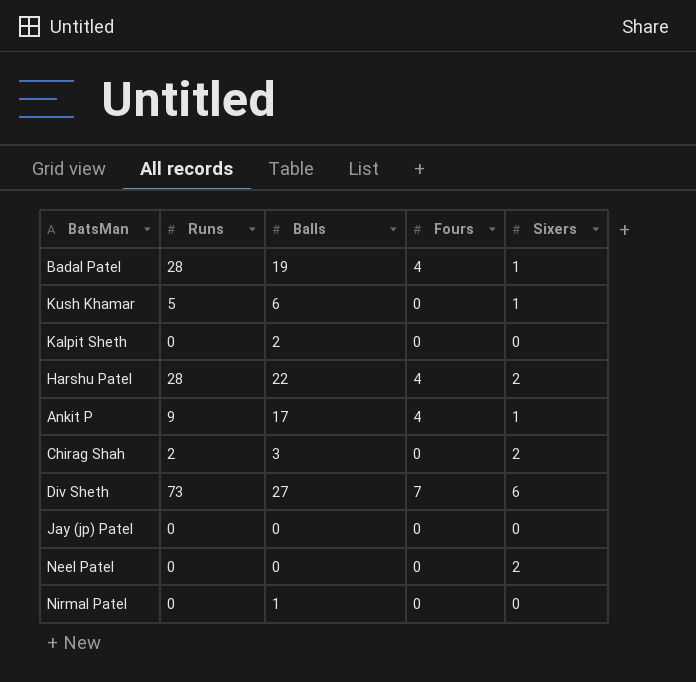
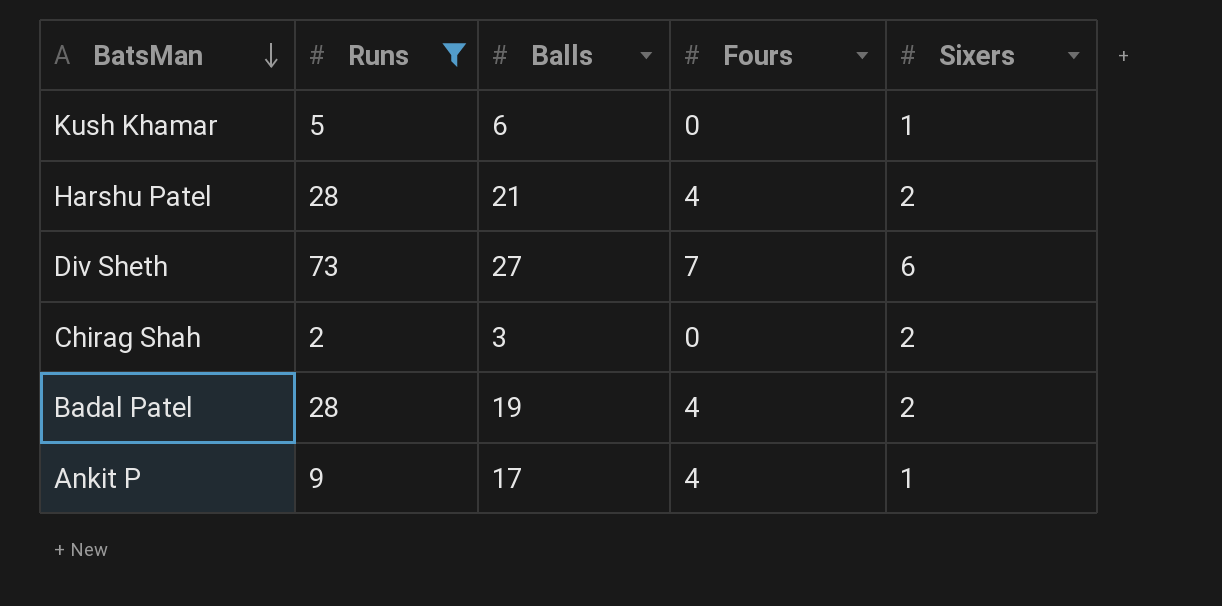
filter: none -> Runs != 0
row order: none -> BatsMan descending
Harshu Patel | Balls: 22 -> 21
Badal Patel | Sixers: 1 -> 2

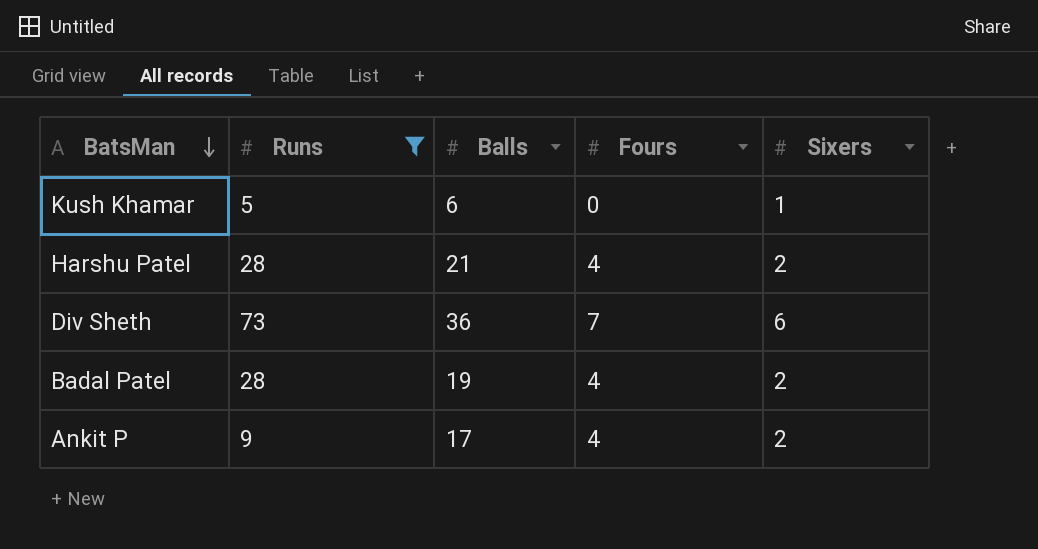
row Chirag Shah: 2 | 3 | 0 | 2 -> none
Div Sheth | Balls: 27 -> 36
Ankit P | Sixers: 1 -> 2

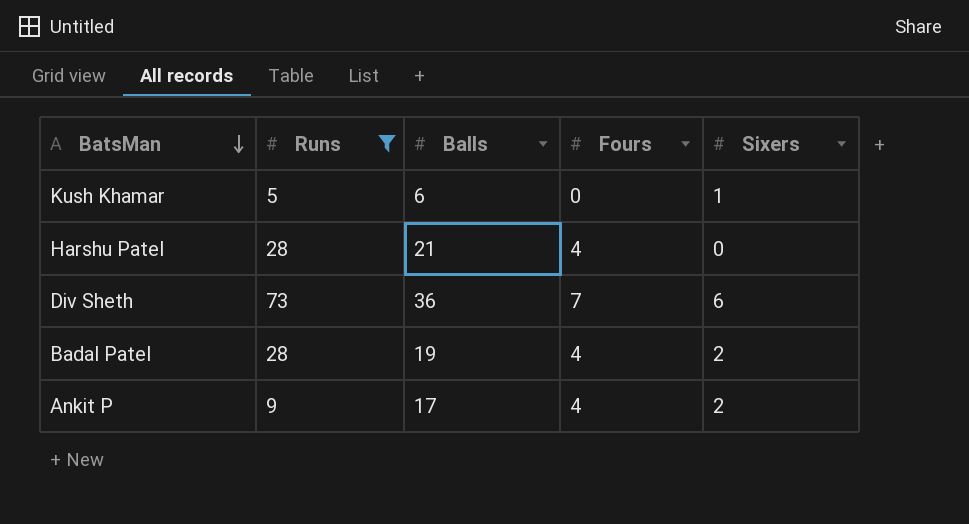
Harshu Patel | Sixers: 2 -> 0

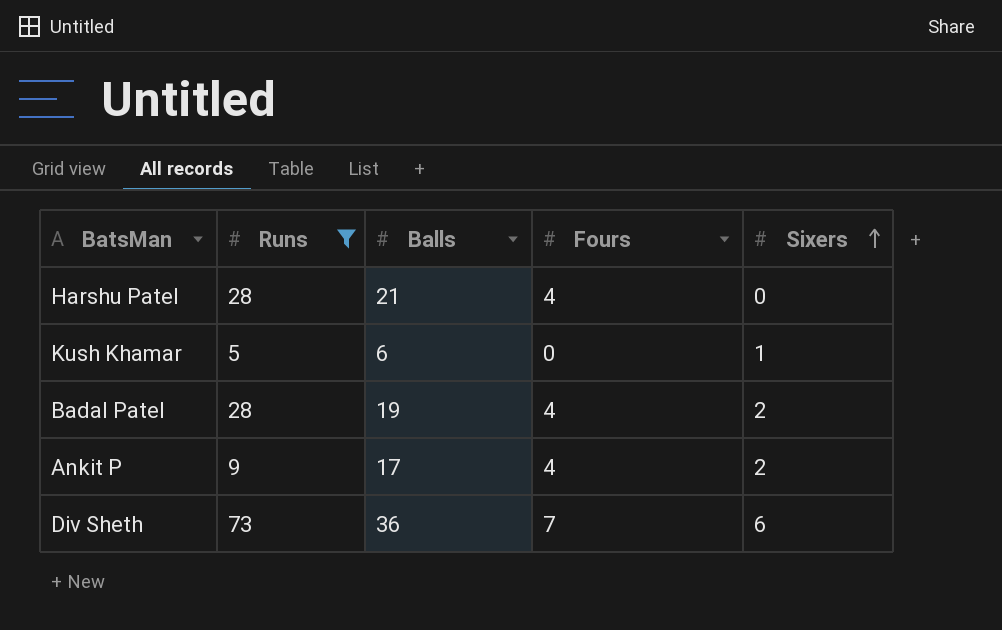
row order: BatsMan descending -> Sixers ascending

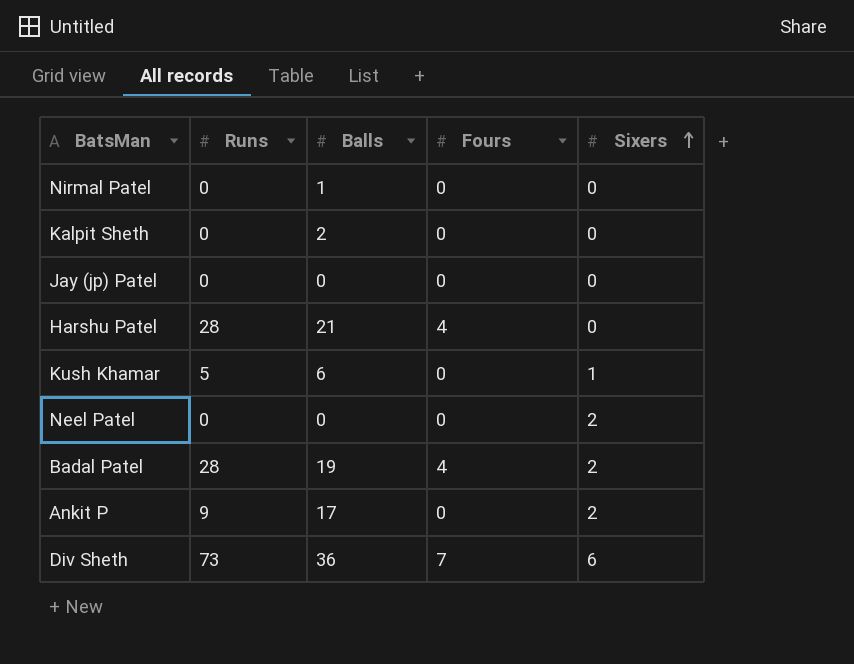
filter: Runs != 0 -> none
Ankit P | Fours: 4 -> 0

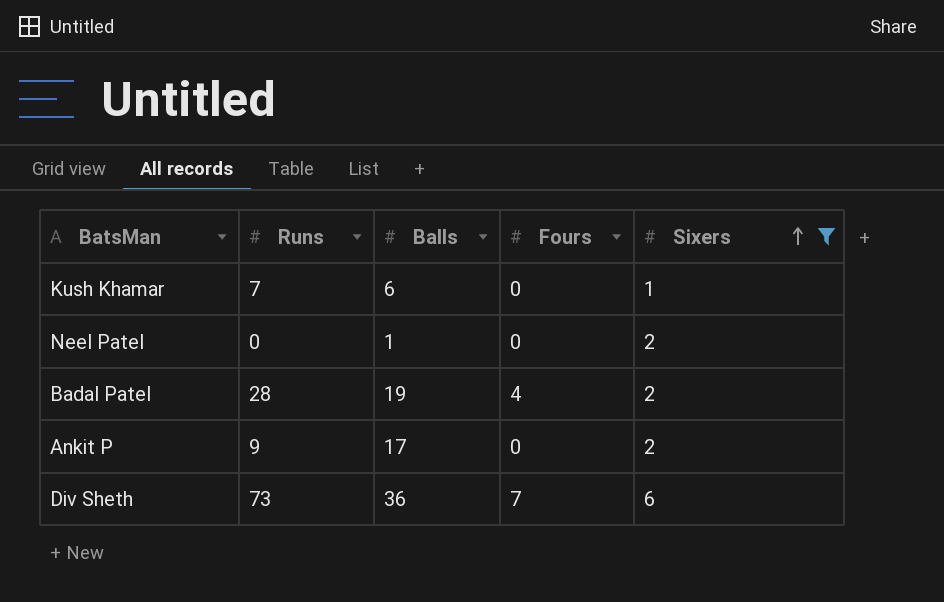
filter: none -> Sixers != 0
Kush Khamar | Runs: 5 -> 7
Neel Patel | Balls: 0 -> 1

